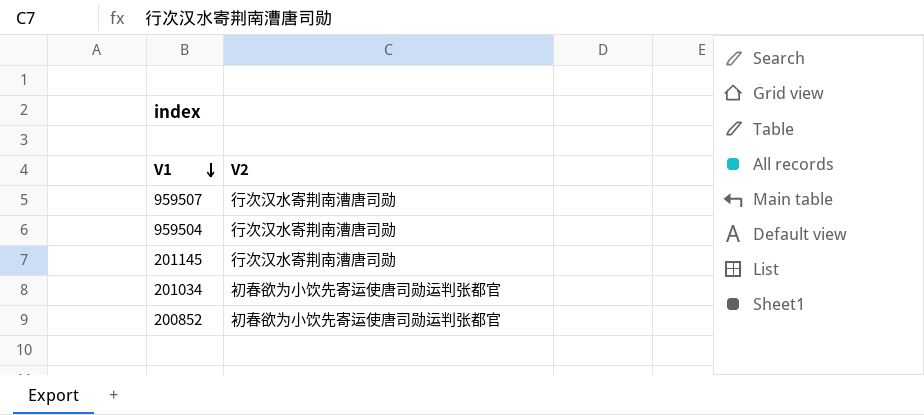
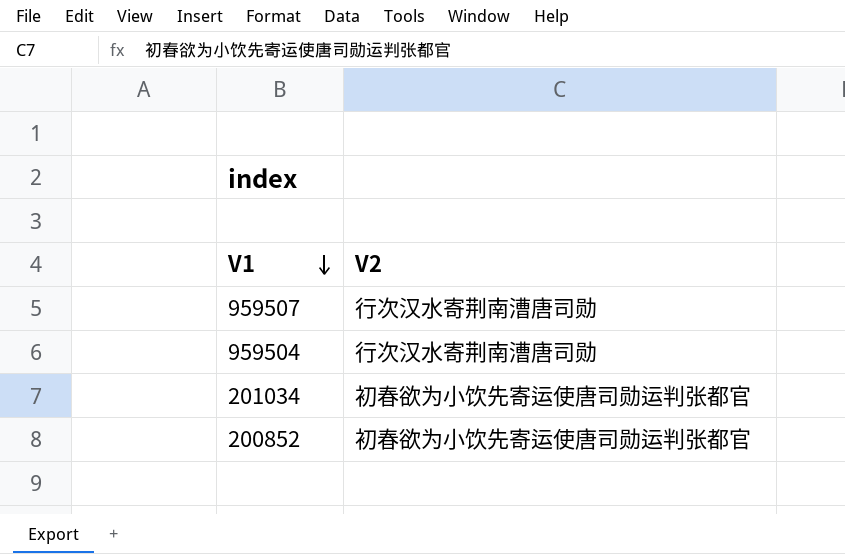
row 201145: 行次汉水寄荆南漕唐司勋 -> none

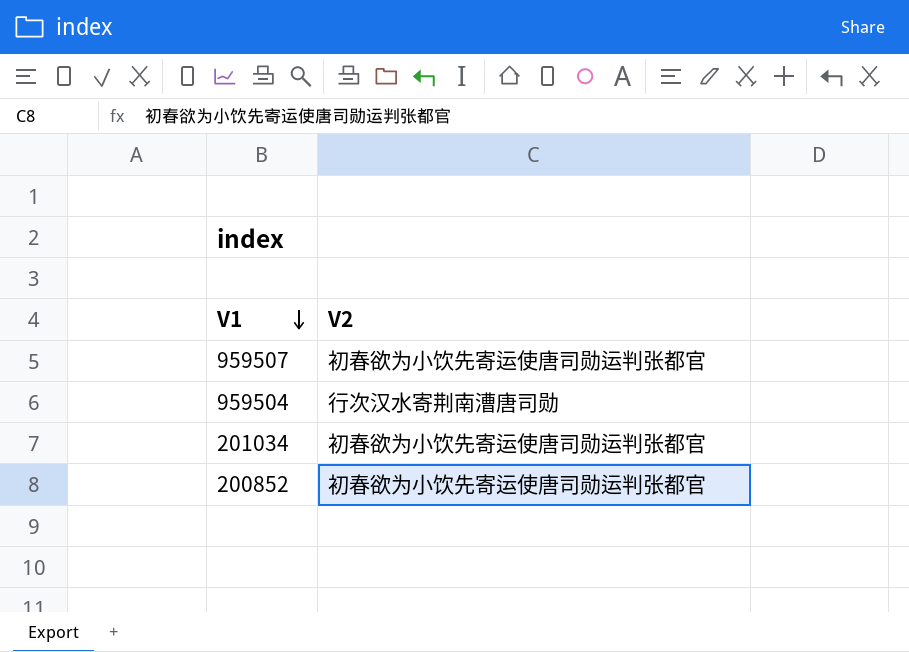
959507 | V2: 行次汉水寄荆南漕唐司勋 -> 初春欲为小饮先寄运使唐司勋运判张都官

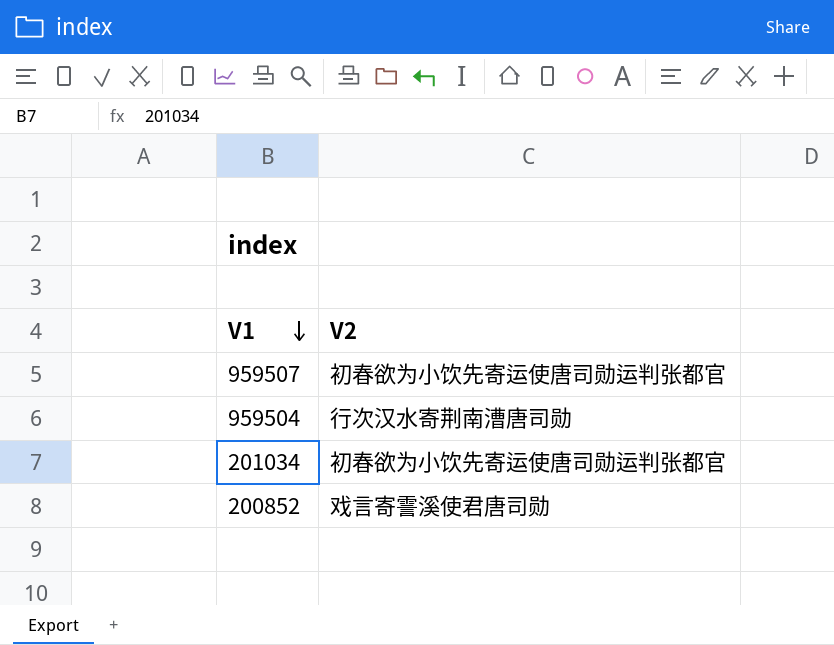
200852 | V2: 初春欲为小饮先寄运使唐司勋运判张都官 -> 戏言寄霅溪使君唐司勋

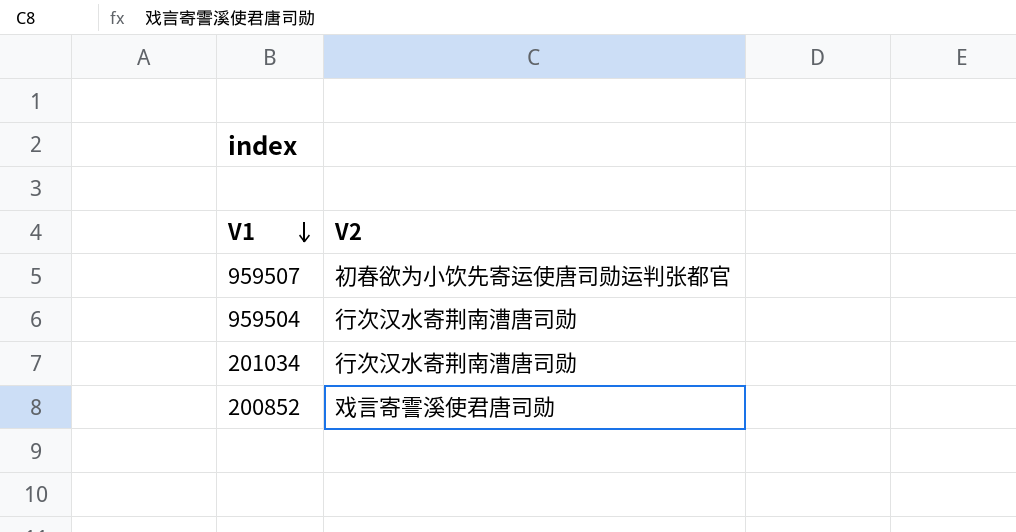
201034 | V2: 初春欲为小饮先寄运使唐司勋运判张都官 -> 行次汉水寄荆南漕唐司勋

